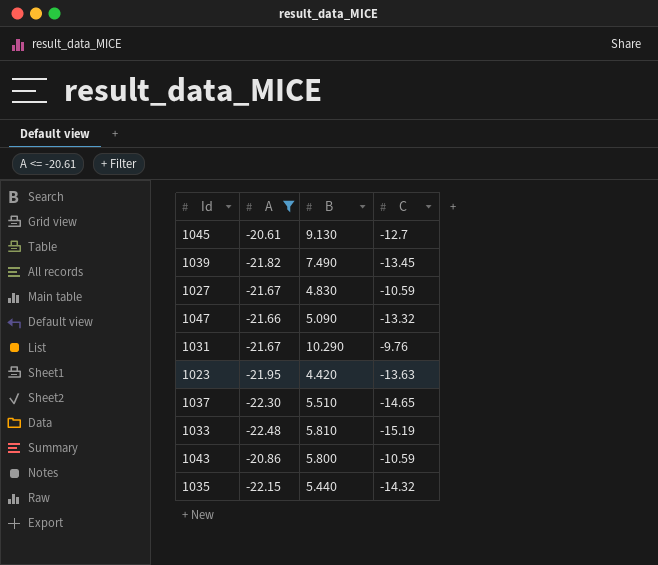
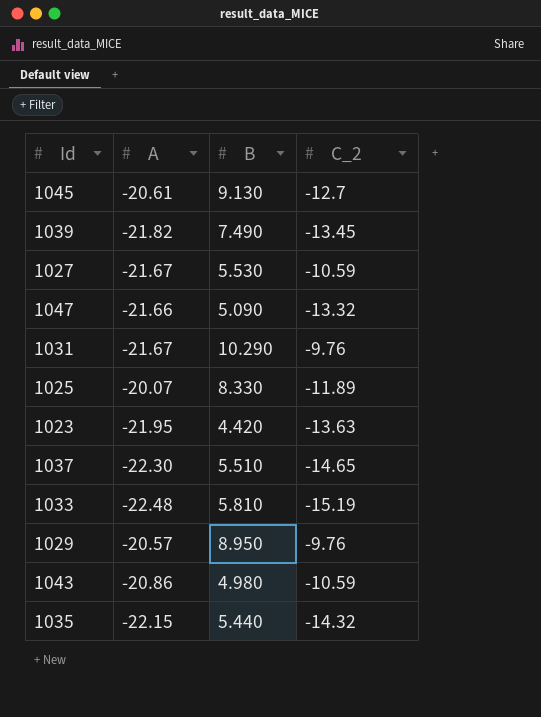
filter: A <= -20.61 -> none
column name: C -> C_2
1027 | B: 4.830 -> 5.530
1043 | B: 5.800 -> 4.980

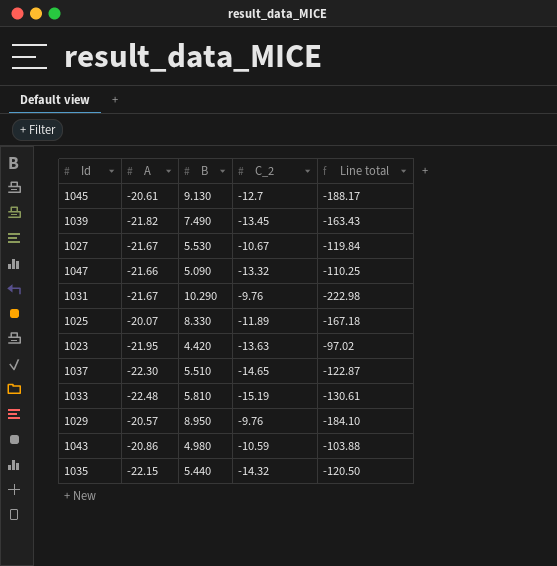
column Line total | formula: none -> [A] * [B]
1027 | C_2: -10.59 -> -10.67

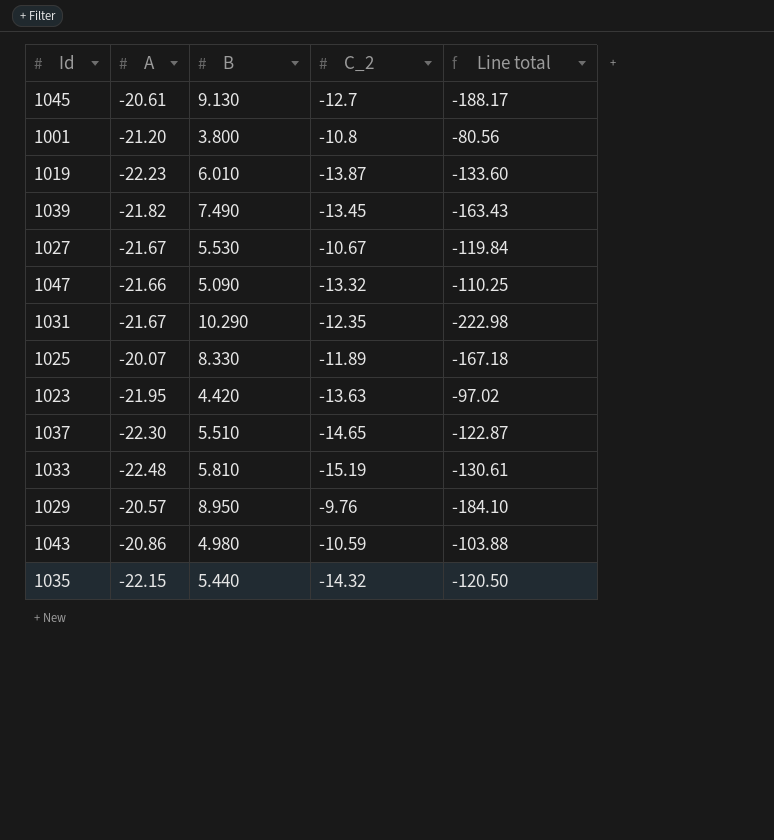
row 1001: none -> -21.20 | 3.800 | -10.8 | -80.56
row 1019: none -> -22.23 | 6.010 | -13.87 | -133.60
1031 | C_2: -9.76 -> -12.35

